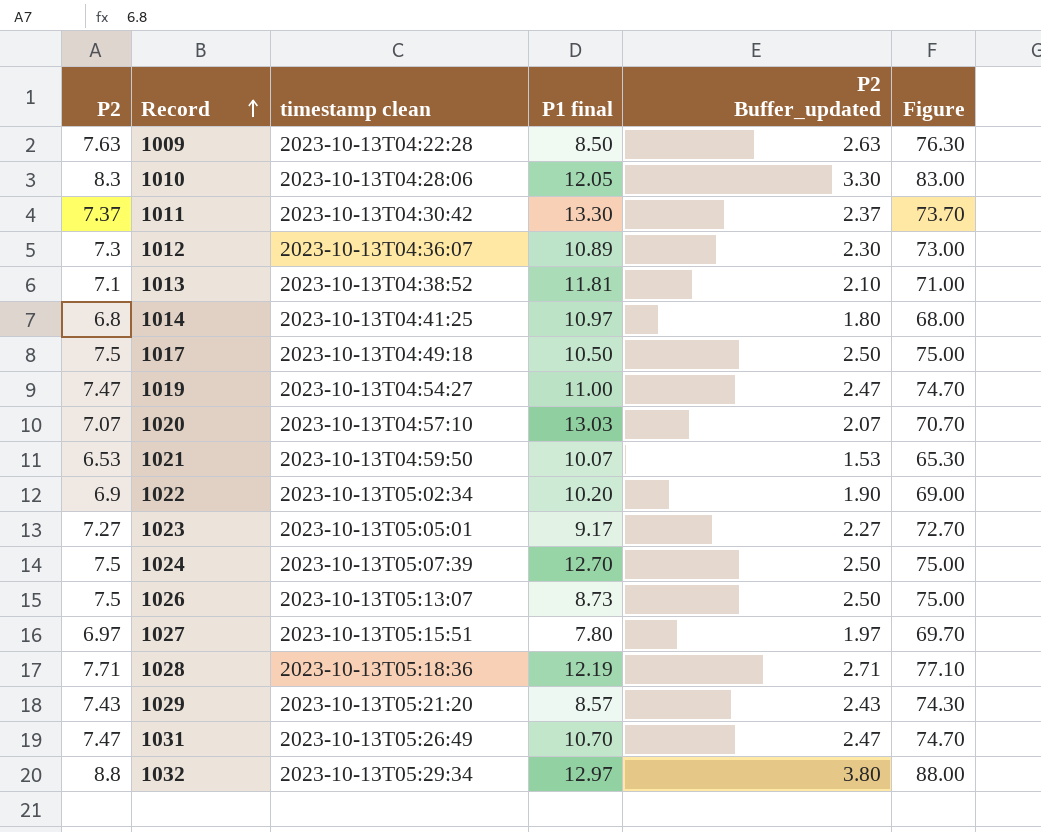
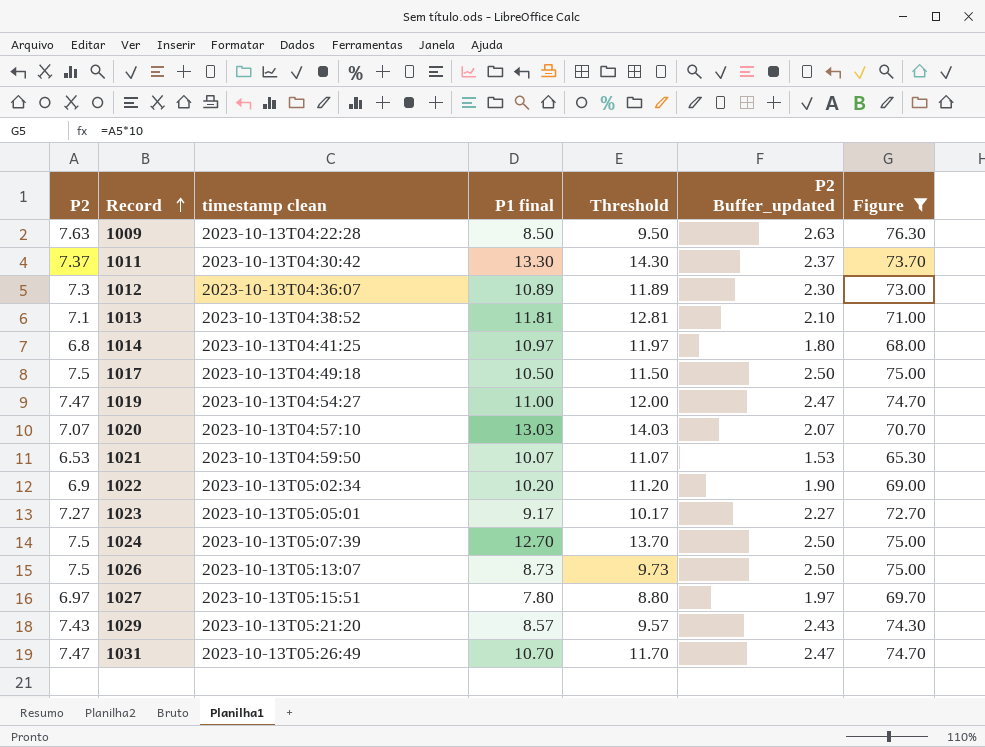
filter: none -> Figure <= 76.30
column Threshold | formula: none -> [P1 final] + 1

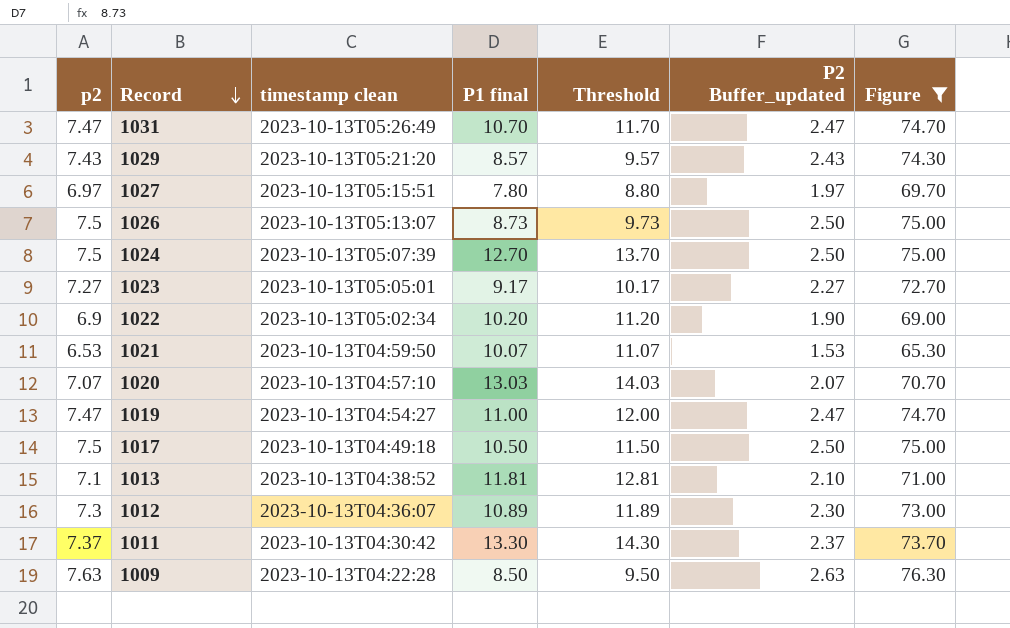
row order: Record ascending -> Record descending
column name: P2 -> p2
row 1014: 6.8 | 2023-10-13T04:41:25 | 10.97 | 11.97 | 1.80 | 68.00 -> none

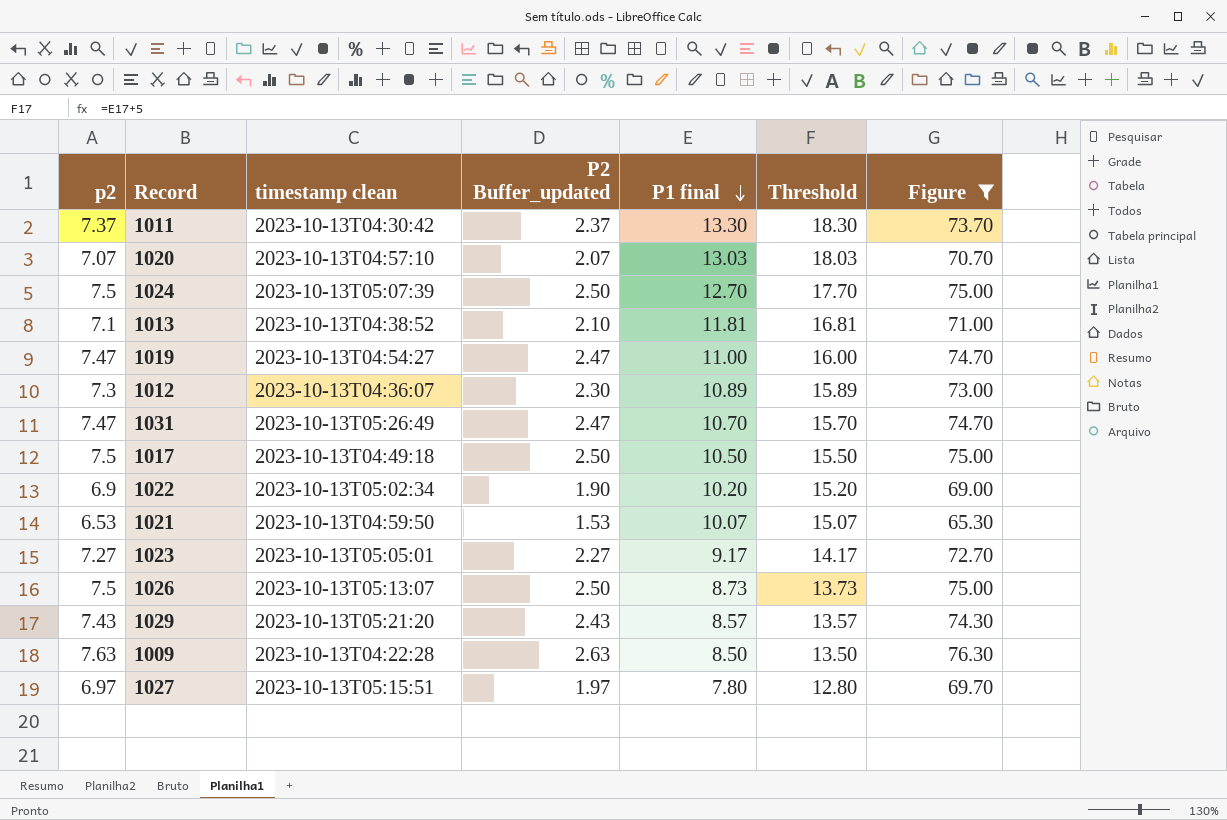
row order: Record descending -> P1 final descending
column P2 Buffer_updated | position: 6 -> 4
column Threshold | formula: [P1 final] + 1 -> [P1 final] + 5

